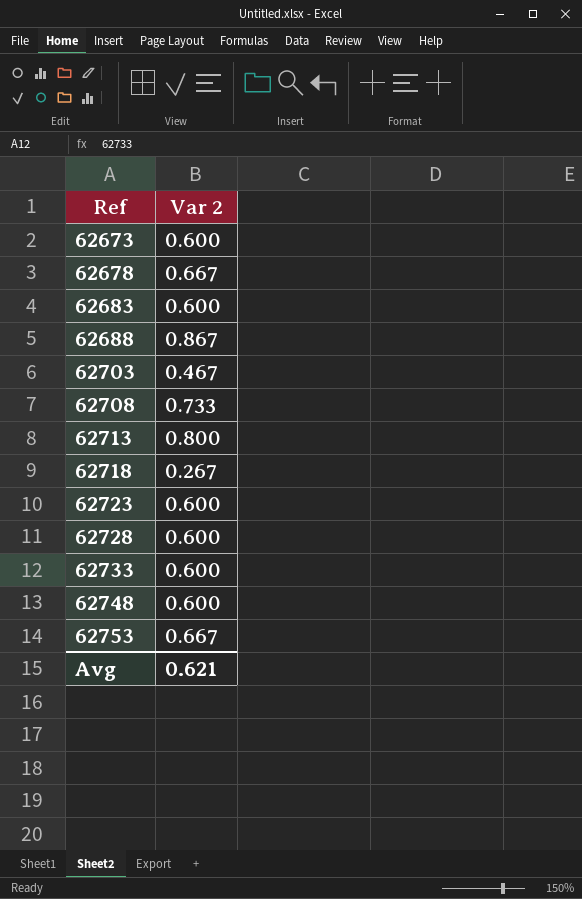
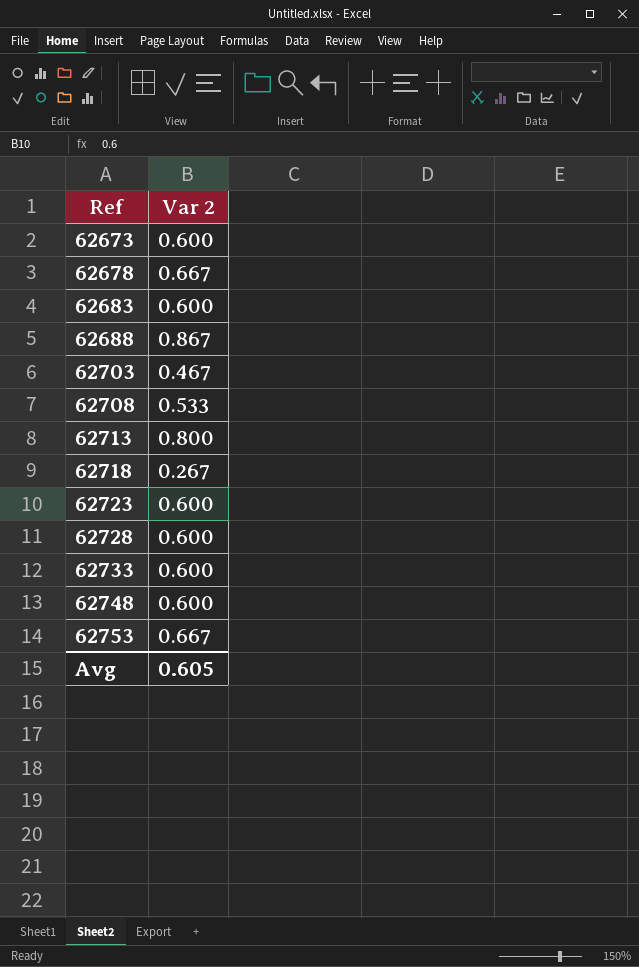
62708 | Var 2: 0.733 -> 0.533
Avg | Var 2: 0.621 -> 0.605

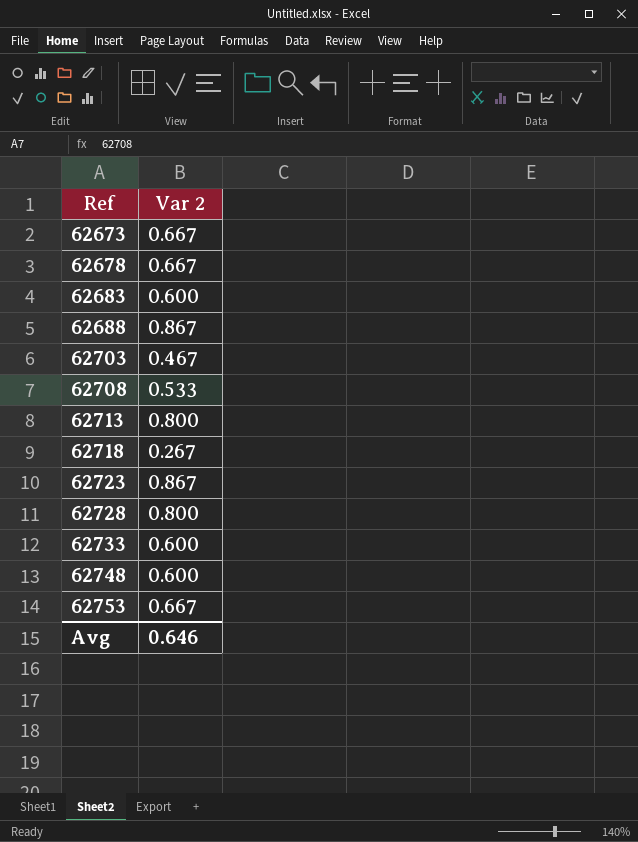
62673 | Var 2: 0.600 -> 0.667
62723 | Var 2: 0.600 -> 0.867
62728 | Var 2: 0.600 -> 0.800
Avg | Var 2: 0.605 -> 0.646

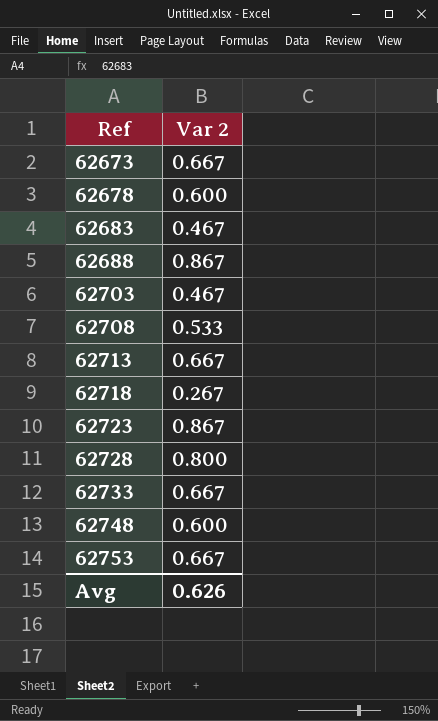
62678 | Var 2: 0.667 -> 0.600
62683 | Var 2: 0.600 -> 0.467
62713 | Var 2: 0.800 -> 0.667
62733 | Var 2: 0.600 -> 0.667
Avg | Var 2: 0.646 -> 0.626

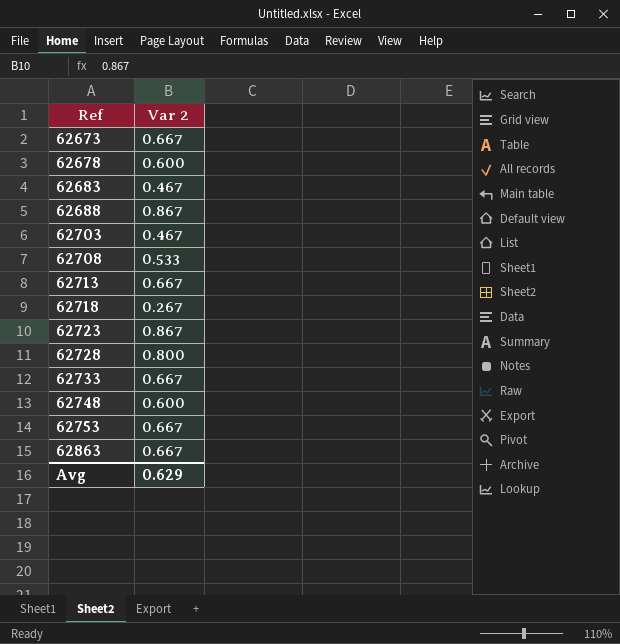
row 62863: none -> 0.667
Avg | Var 2: 0.626 -> 0.629

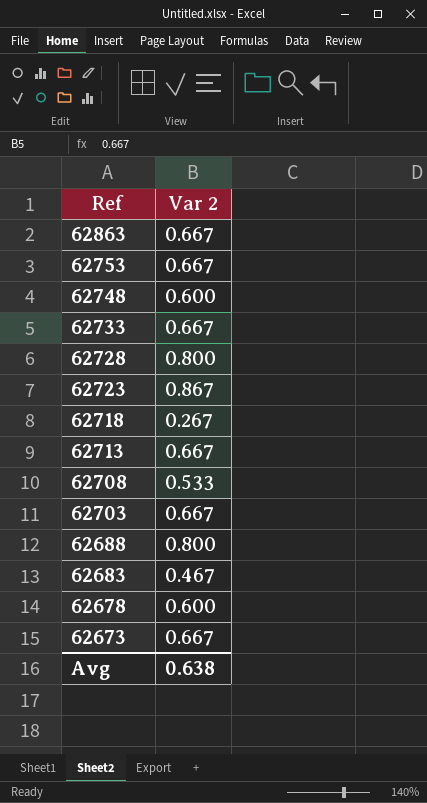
row order: Ref ascending -> Ref descending
62703 | Var 2: 0.467 -> 0.667
62688 | Var 2: 0.867 -> 0.800
Avg | Var 2: 0.629 -> 0.638

